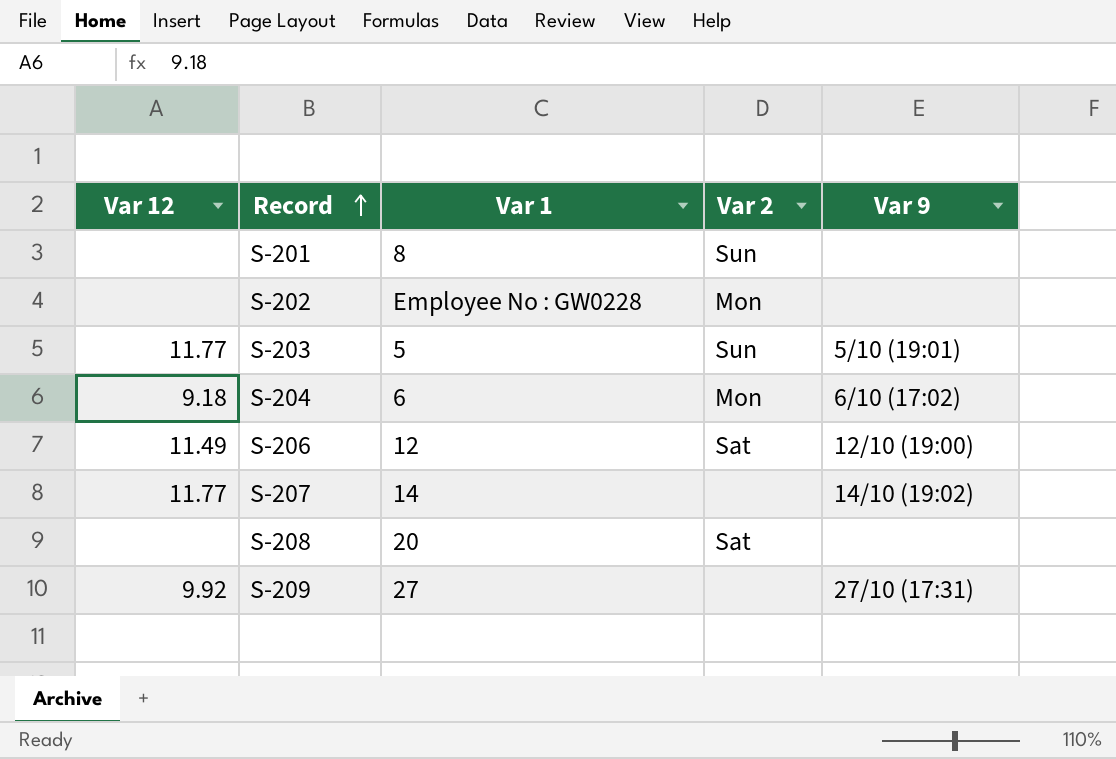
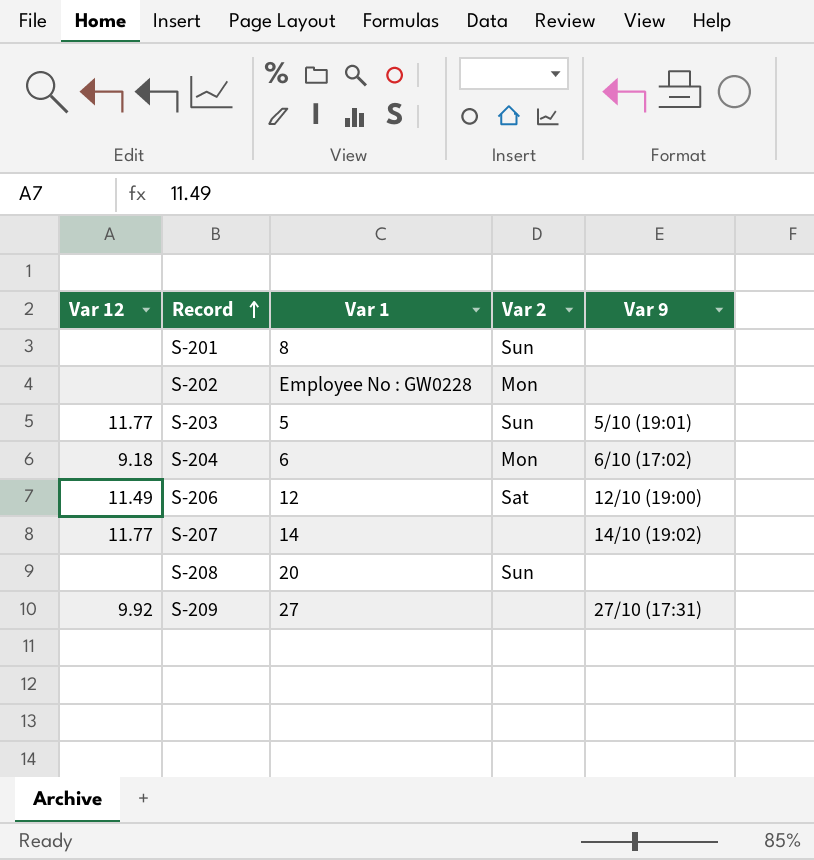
S-208 | Var 2: Sat -> Sun

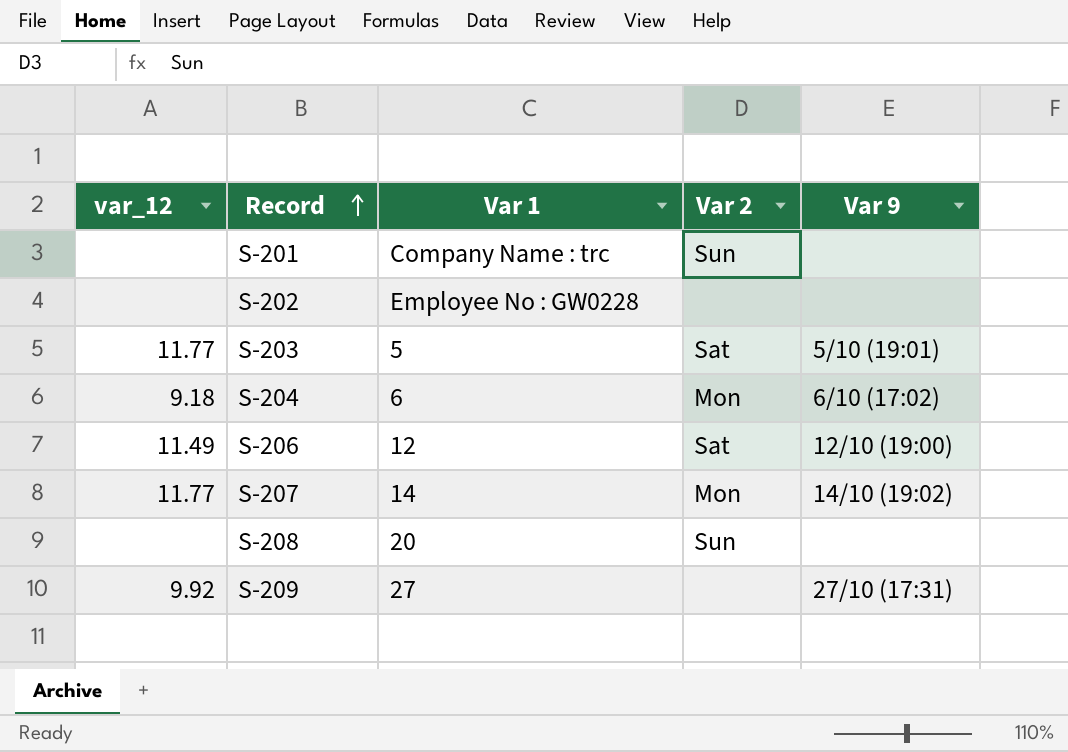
column name: Var 12 -> var_12
S-201 | Var 1: 8 -> Company Name : trc
S-202 | Var 2: Mon -> none
S-203 | Var 2: Sun -> Sat
S-207 | Var 2: none -> Mon

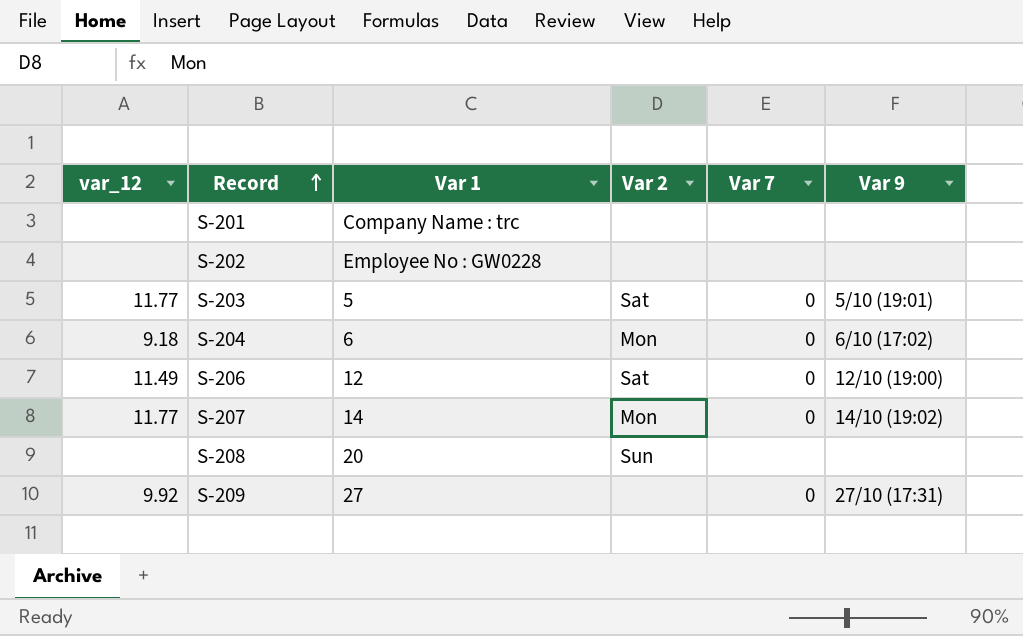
column Var 7 | position: none -> 5
S-201 | Var 2: Sun -> none

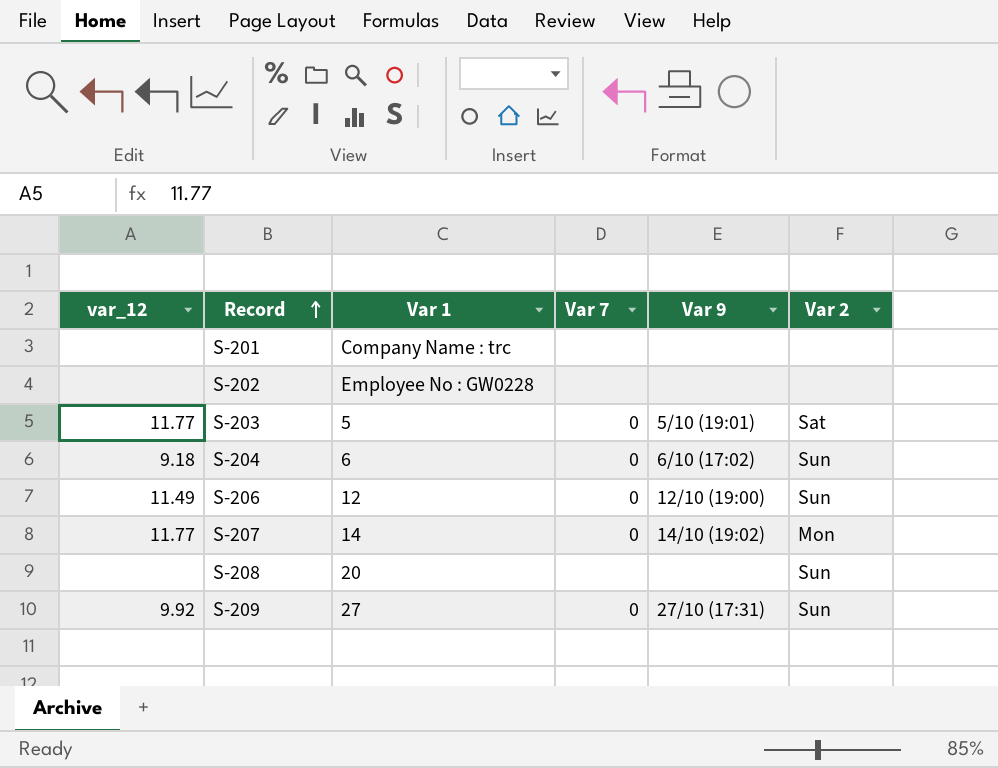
column Var 2 | position: 4 -> 6
S-204 | Var 2: Mon -> Sun
S-206 | Var 2: Sat -> Sun
S-209 | Var 2: none -> Sun

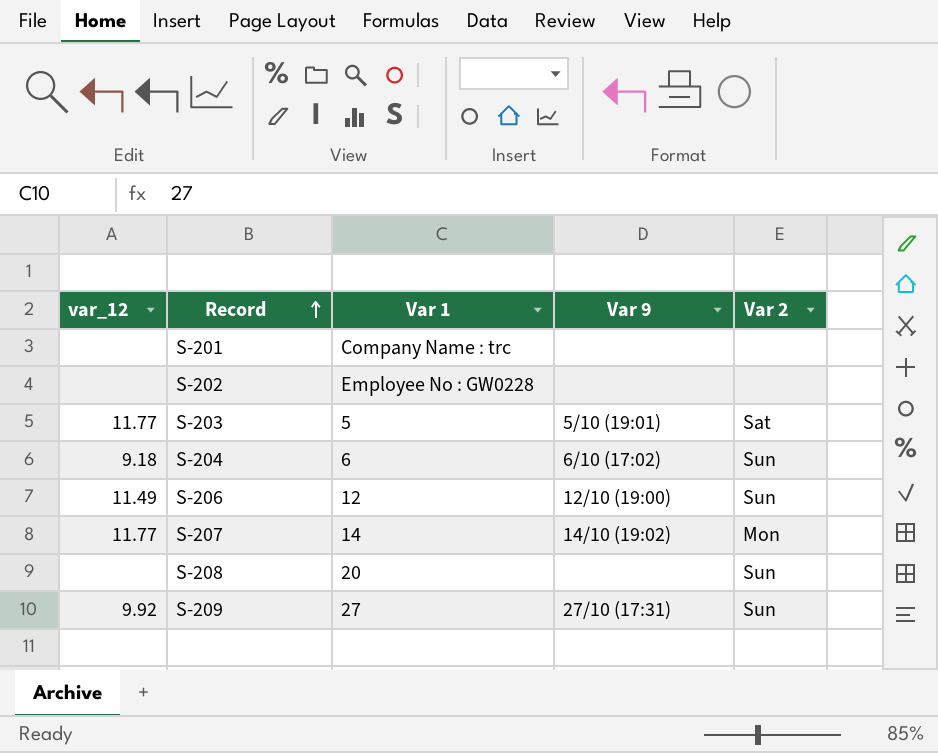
column Var 7 | position: 4 -> none

